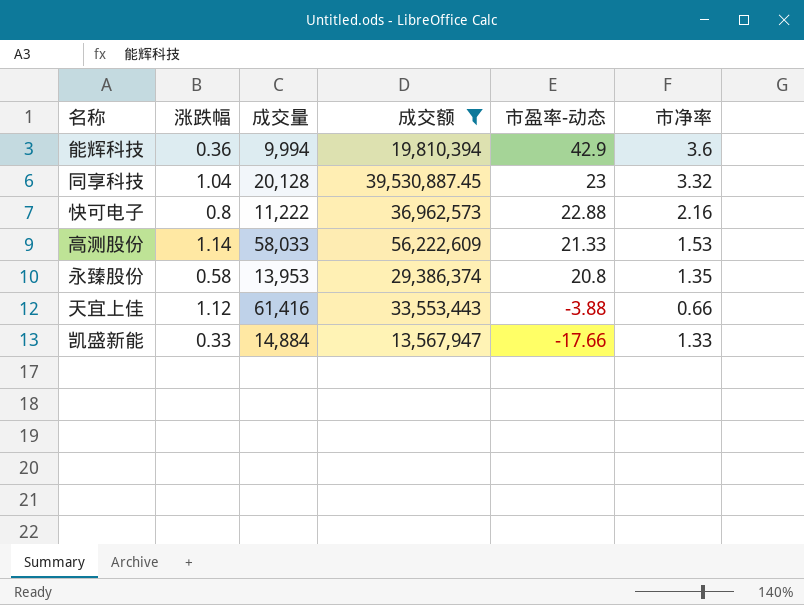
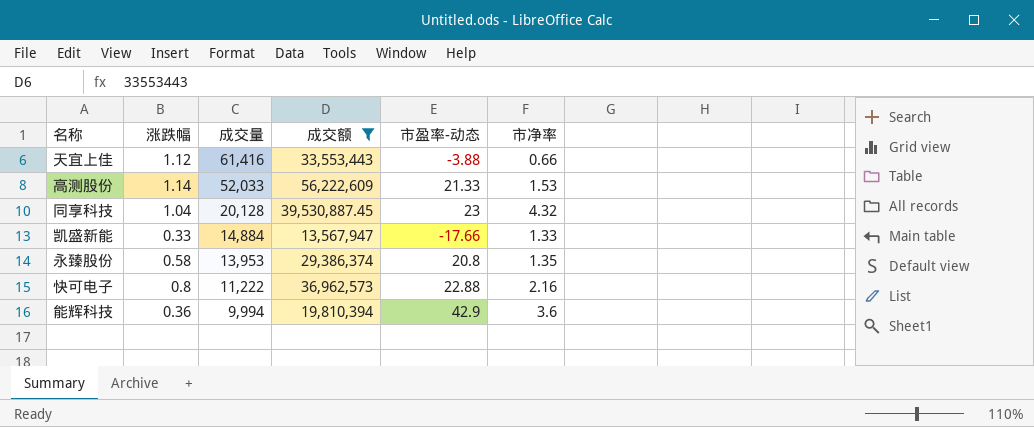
row order: 市盈率-动态 descending -> 成交量 descending
高测股份 | 成交量: 58,033 -> 52,033
同享科技 | 市净率: 3.32 -> 4.32

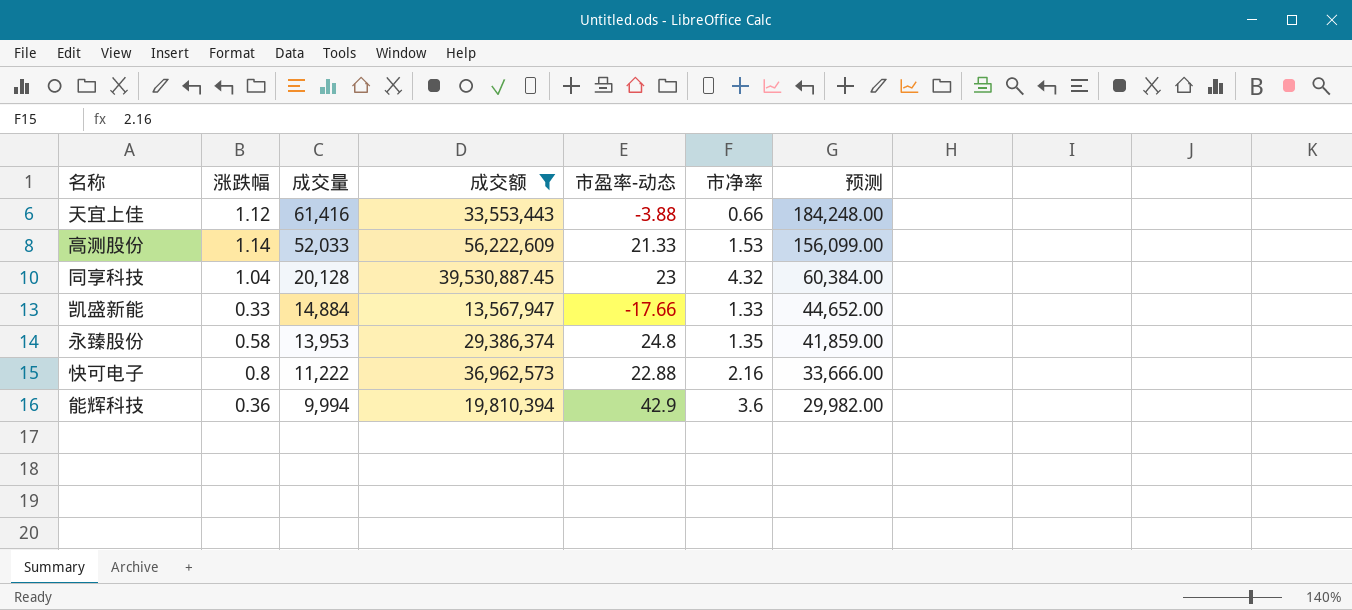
column 预测 | formula: none -> [成交量] * 3
永臻股份 | 市盈率-动态: 20.8 -> 24.8

